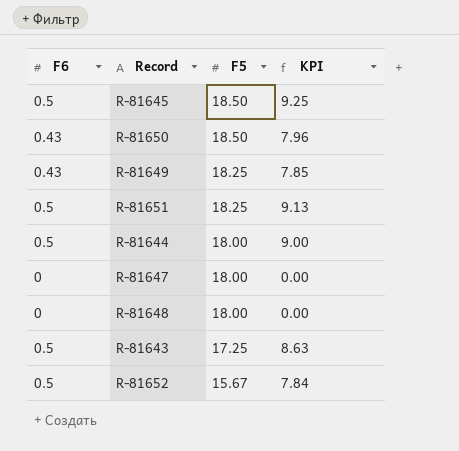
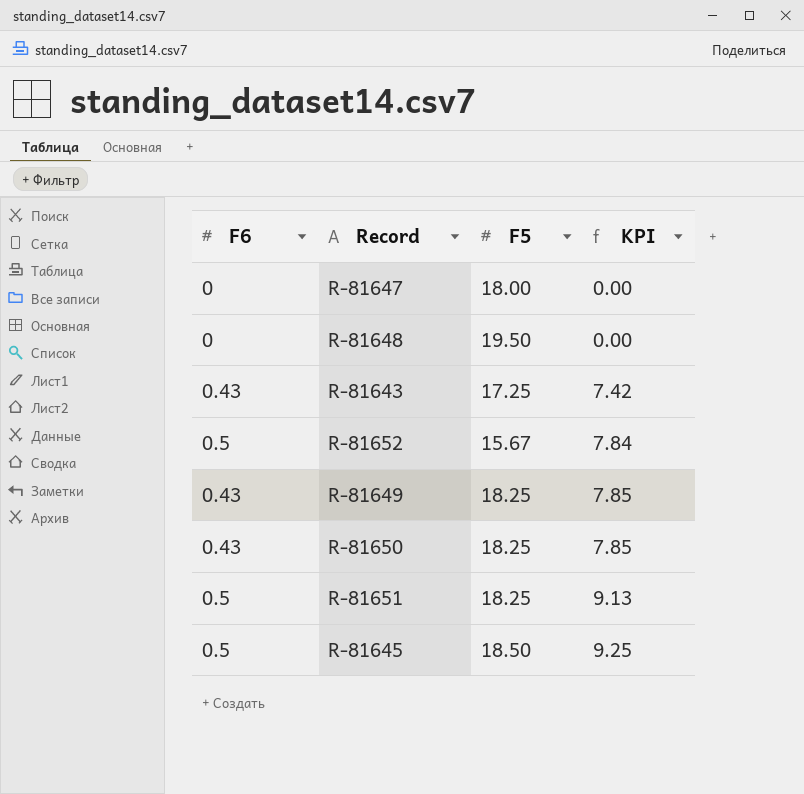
row order: F5 descending -> KPI ascending
row R-81644: 0.5 | 18.00 | 9.00 -> none
R-81648 | F5: 18.00 -> 19.50
R-81643 | F6: 0.5 -> 0.43
R-81643 | KPI: 8.63 -> 7.42
R-81650 | F5: 18.50 -> 18.25
R-81650 | KPI: 7.96 -> 7.85

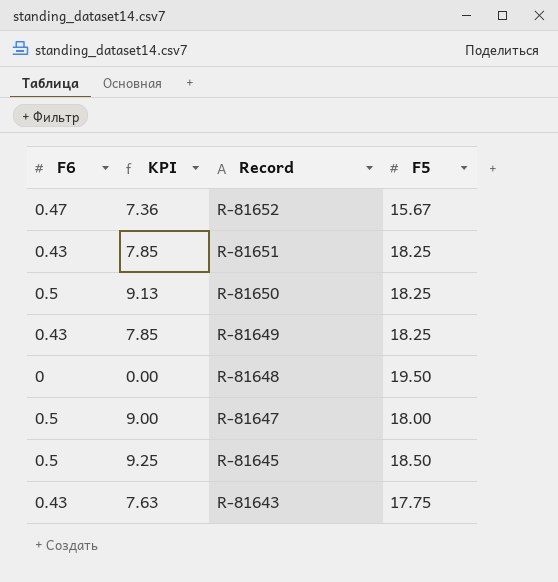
row order: KPI ascending -> Record descending
column KPI | position: 4 -> 2
R-81652 | F6: 0.5 -> 0.47
R-81652 | KPI: 7.84 -> 7.36
R-81651 | F6: 0.5 -> 0.43
R-81651 | KPI: 9.13 -> 7.85
R-81650 | F6: 0.43 -> 0.5
R-81650 | KPI: 7.85 -> 9.13
R-81647 | F6: 0 -> 0.5
R-81647 | KPI: 0.00 -> 9.00
R-81643 | KPI: 7.42 -> 7.63
R-81643 | F5: 17.25 -> 17.75

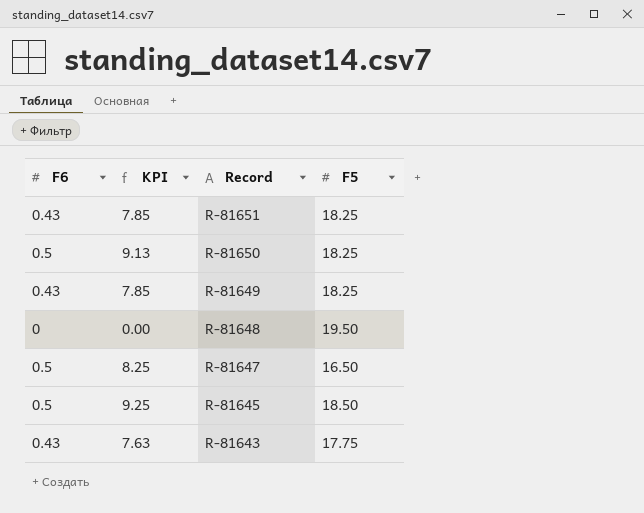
row R-81652: 0.47 | 7.36 | 15.67 -> none
R-81647 | KPI: 9.00 -> 8.25
R-81647 | F5: 18.00 -> 16.50

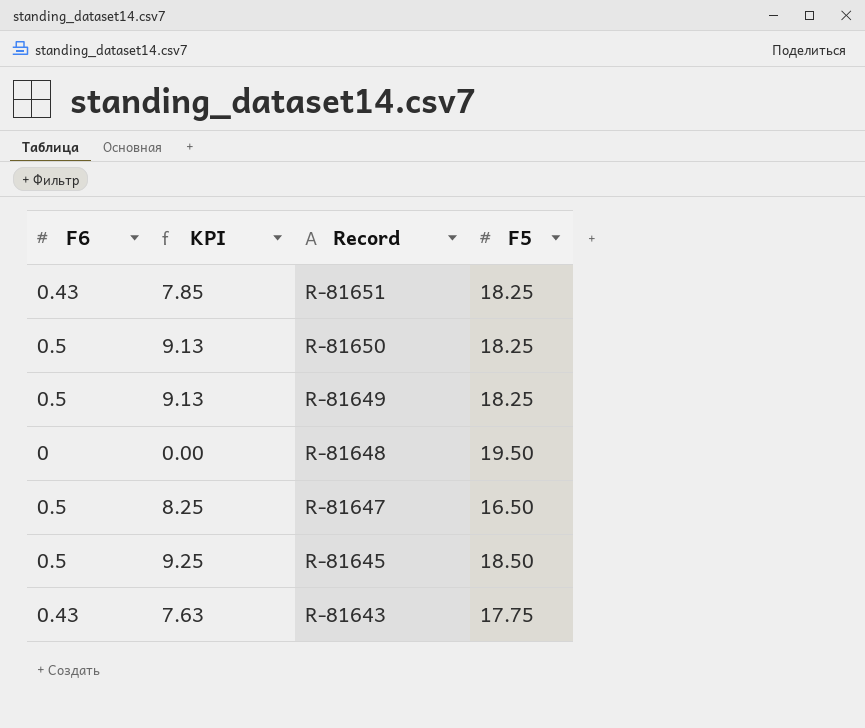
R-81649 | F6: 0.43 -> 0.5
R-81649 | KPI: 7.85 -> 9.13

